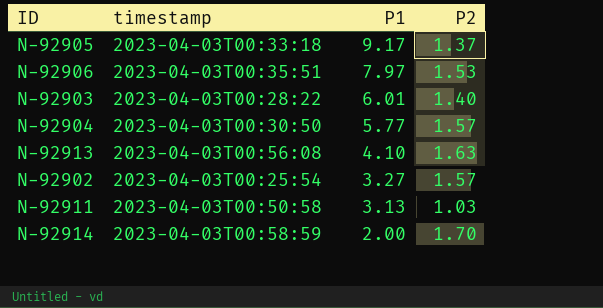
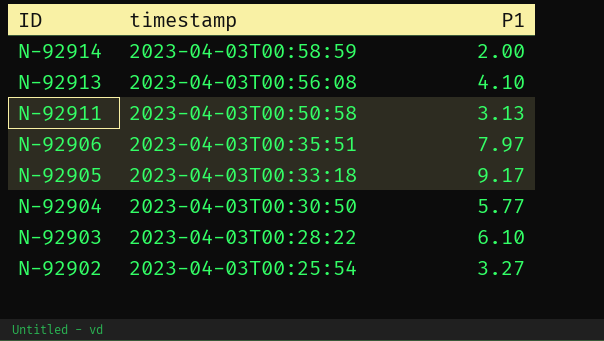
row order: P1 descending -> ID descending
column P2 | position: 4 -> none
N-92903 | P1: 6.01 -> 6.10

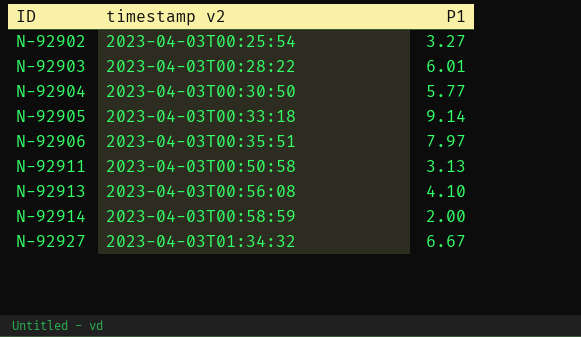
row order: ID descending -> ID ascending
column name: timestamp -> timestamp v2
N-92903 | P1: 6.10 -> 6.01
N-92905 | P1: 9.17 -> 9.14
row N-92927: none -> 2023-04-03T01:34:32 | 6.67

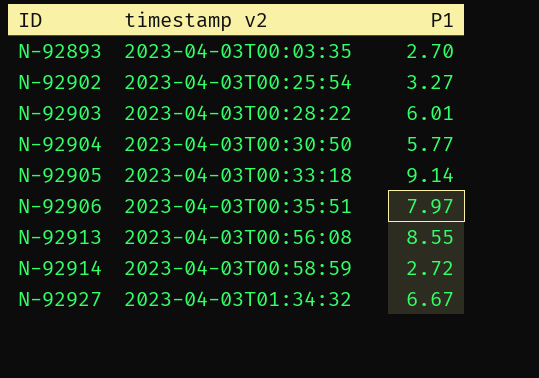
row N-92911: 2023-04-03T00:50:58 | 3.13 -> none
row N-92893: none -> 2023-04-03T00:03:35 | 2.70
N-92913 | P1: 4.10 -> 8.55
N-92914 | P1: 2.00 -> 2.72

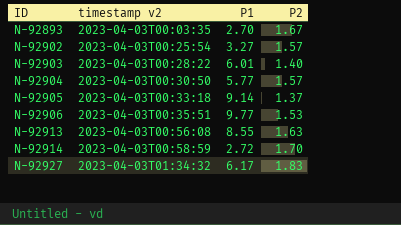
column P2 | position: none -> 4
N-92906 | P1: 7.97 -> 9.77
N-92927 | P1: 6.67 -> 6.17

